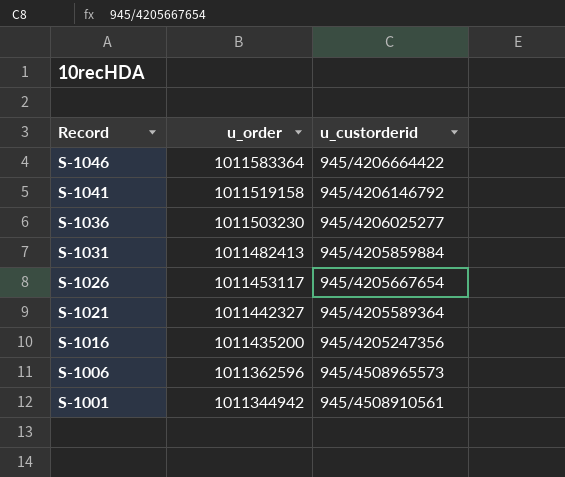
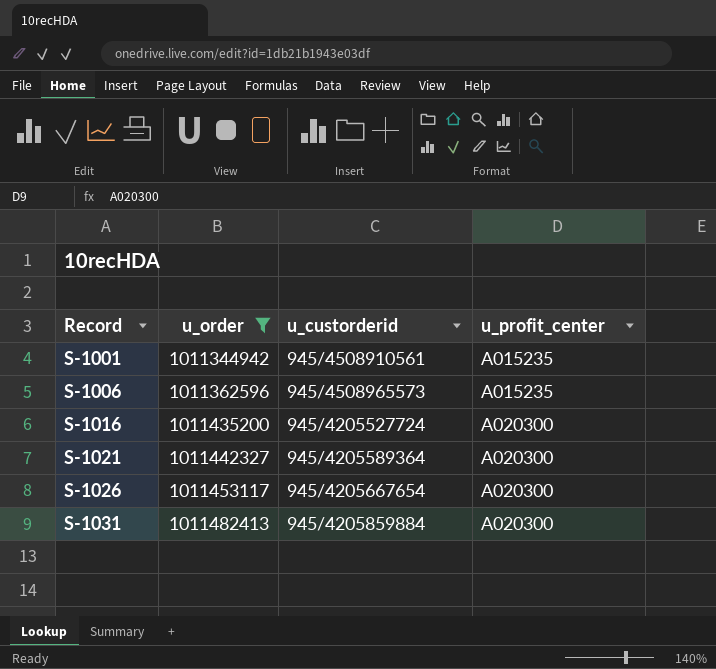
filter: none -> u_order <= 1011482413
row order: Record descending -> Record ascending
column u_profit_center | position: none -> 4
S-1016 | u_custorderid: 945/4205247356 -> 945/4205527724

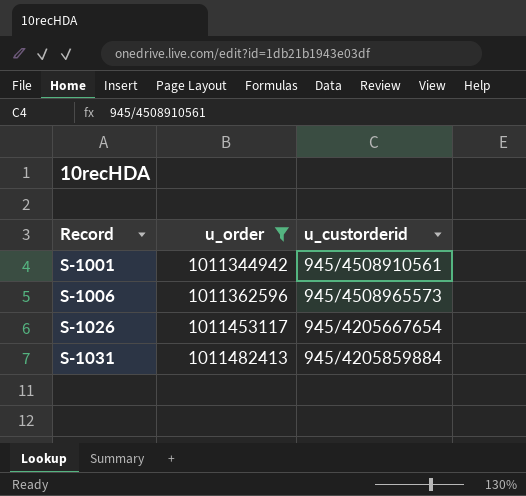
column u_profit_center | position: 4 -> none
row S-1016: 1011435200 | 945/4205527724 | A020300 -> none
row S-1021: 1011442327 | 945/4205589364 | A020300 -> none

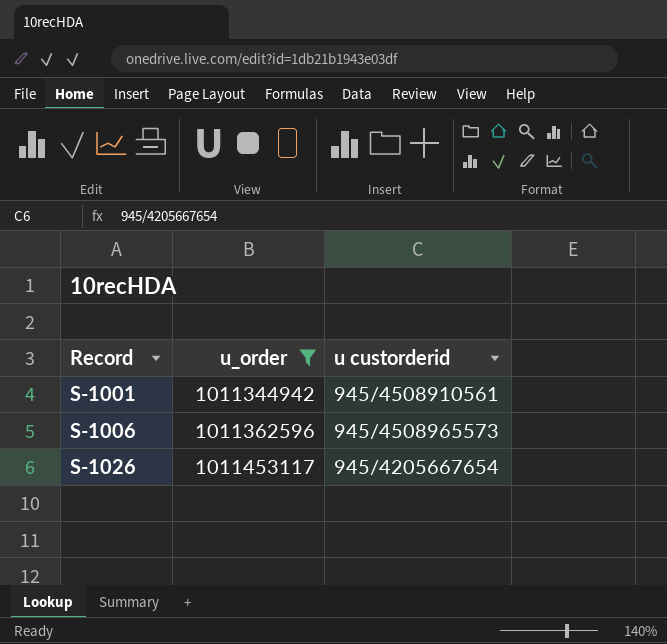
column name: u_custorderid -> u custorderid
row S-1031: 1011482413 | 945/4205859884 -> none

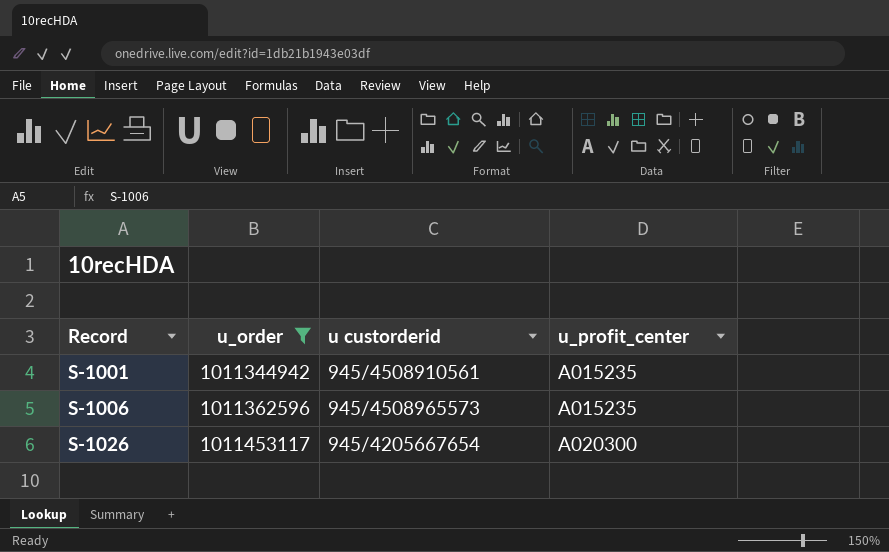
column u_profit_center | position: none -> 4

